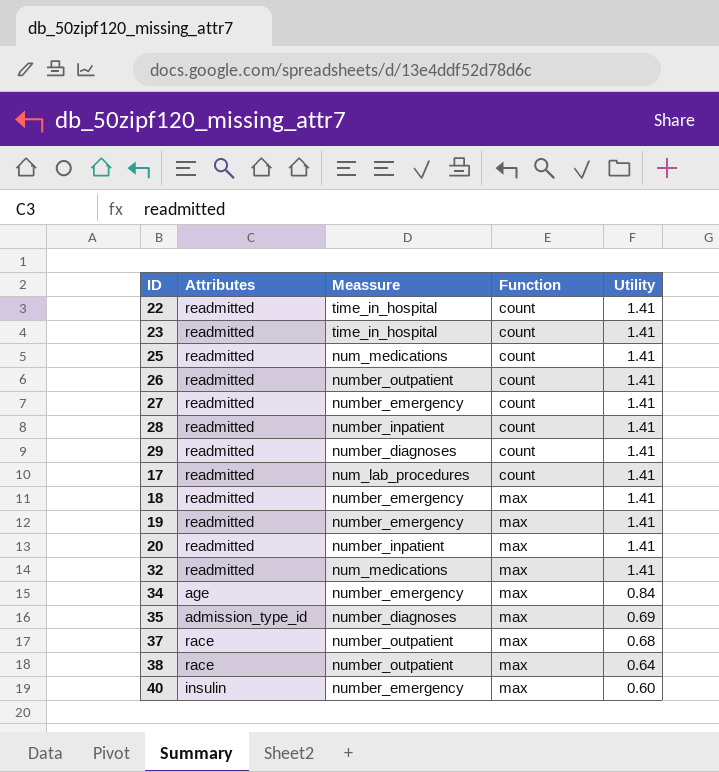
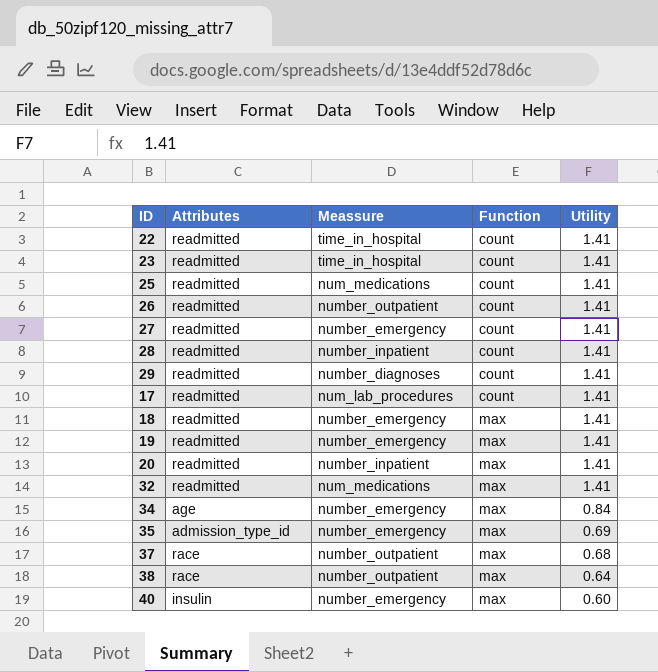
35 | Meassure: number_diagnoses -> number_emergency

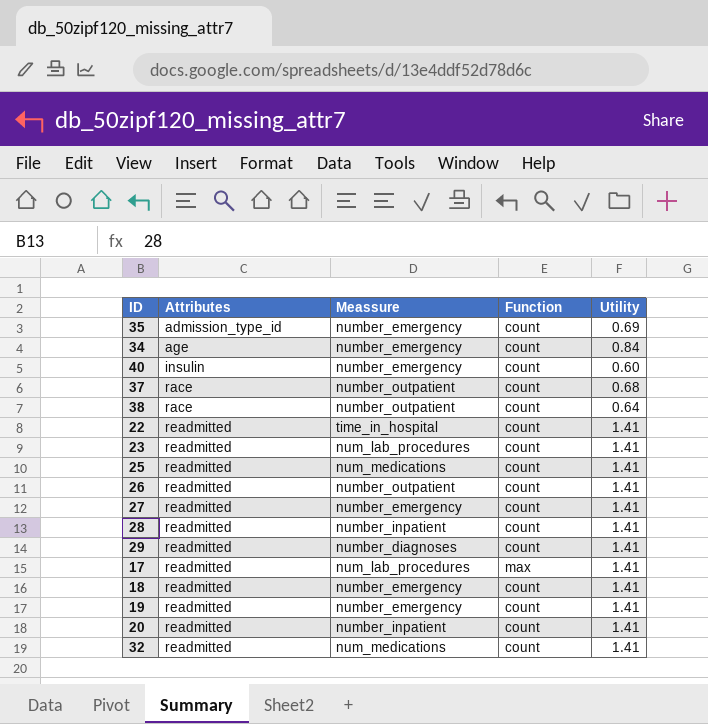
row order: Function ascending -> Attributes ascending
35 | Function: max -> count
34 | Function: max -> count
40 | Function: max -> count
37 | Function: max -> count
38 | Function: max -> count
23 | Meassure: time_in_hospital -> num_lab_procedures
17 | Function: count -> max
18 | Function: max -> count
19 | Function: max -> count
20 | Function: max -> count
32 | Function: max -> count

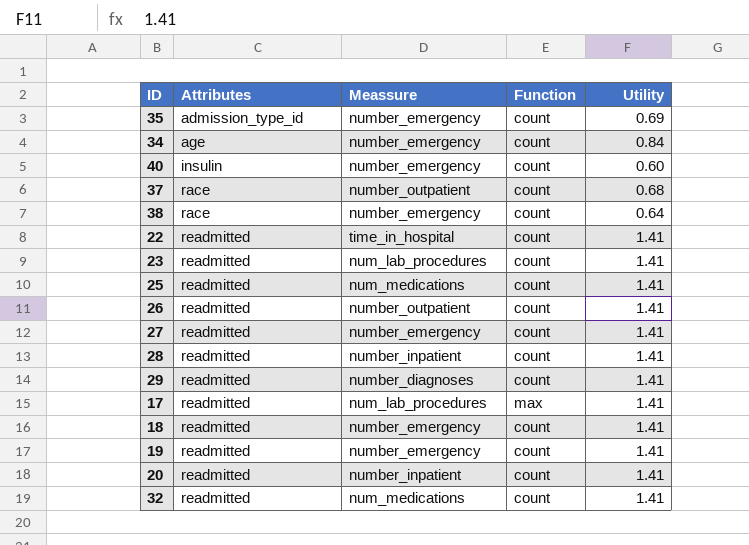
38 | Meassure: number_outpatient -> number_emergency

